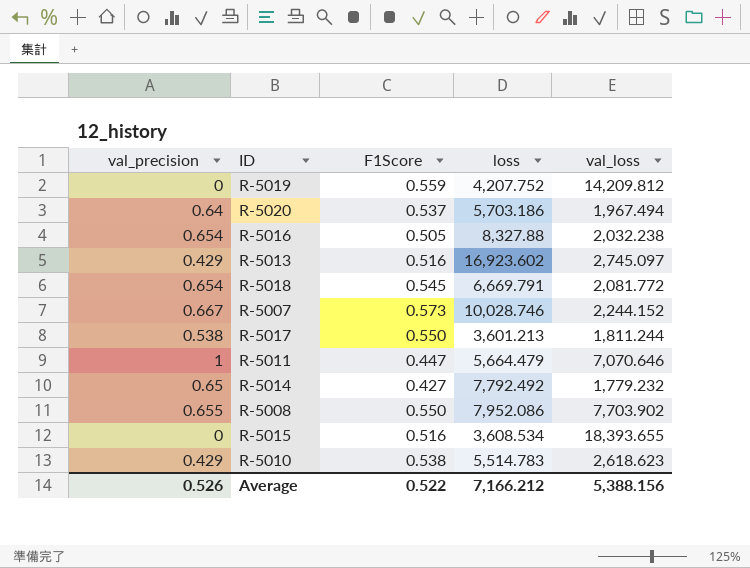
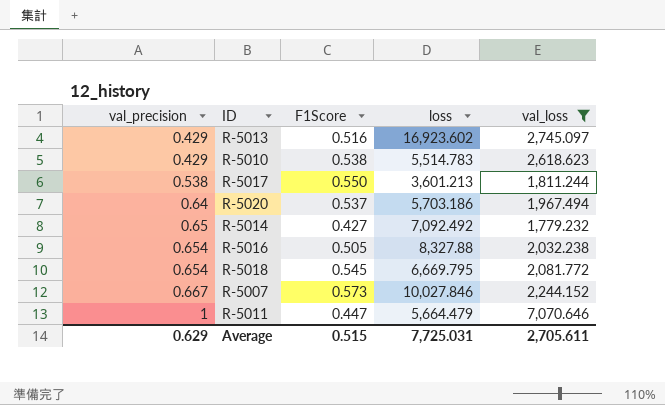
filter: none -> val_loss <= 7,070.646
row order: none -> val_precision ascending
R-5014 | loss: 7,792.492 -> 7,092.492
R-5018 | loss: 6,669.791 -> 6,669.795
R-5007 | loss: 10,028.746 -> 10,027.846
Average | val_precision: 0.526 -> 0.629
Average | F1Score: 0.522 -> 0.515
Average | loss: 7,166.212 -> 7,725.031
Average | val_loss: 5,388.156 -> 2,705.611

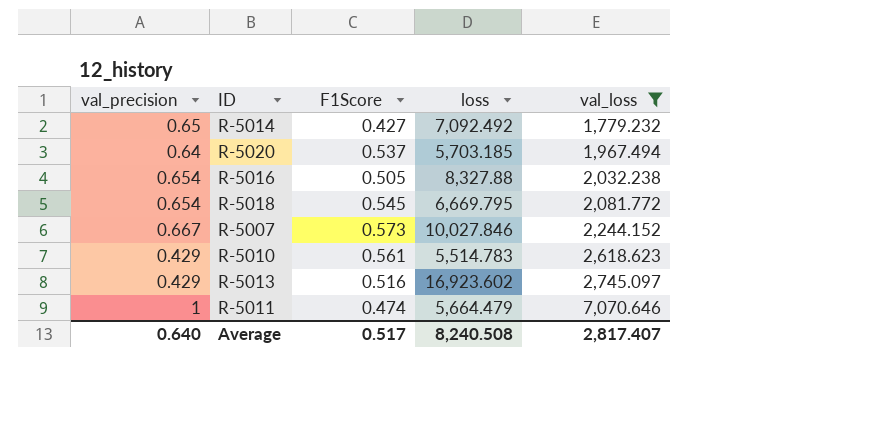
row order: val_precision ascending -> val_loss ascending
row R-5017: 0.538 | 0.550 | 3,601.213 | 1,811.244 -> none
R-5020 | loss: 5,703.186 -> 5,703.185
R-5010 | F1Score: 0.538 -> 0.561
R-5011 | F1Score: 0.447 -> 0.474
Average | val_precision: 0.629 -> 0.640
Average | F1Score: 0.515 -> 0.517
Average | loss: 7,725.031 -> 8,240.508
Average | val_loss: 2,705.611 -> 2,817.407

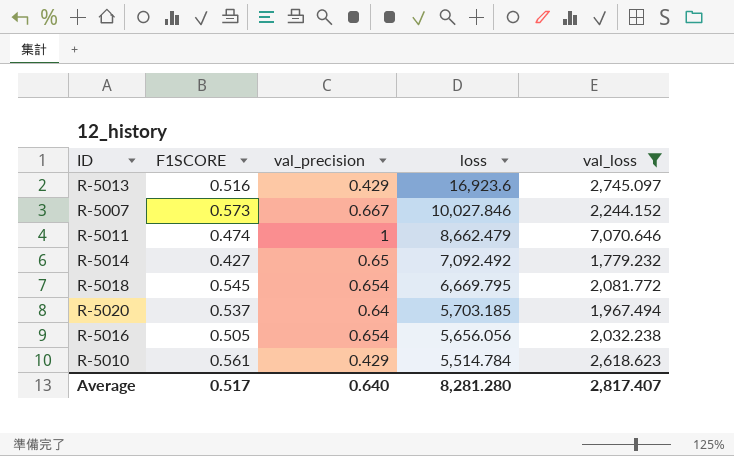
row order: val_loss ascending -> loss descending
column name: F1Score -> F1SCORE
column val_precision | position: 1 -> 3
R-5013 | loss: 16,923.602 -> 16,923.6
R-5011 | loss: 5,664.479 -> 8,662.479
R-5016 | loss: 8,327.88 -> 5,656.056
R-5010 | loss: 5,514.783 -> 5,514.784
Average | loss: 8,240.508 -> 8,281.280

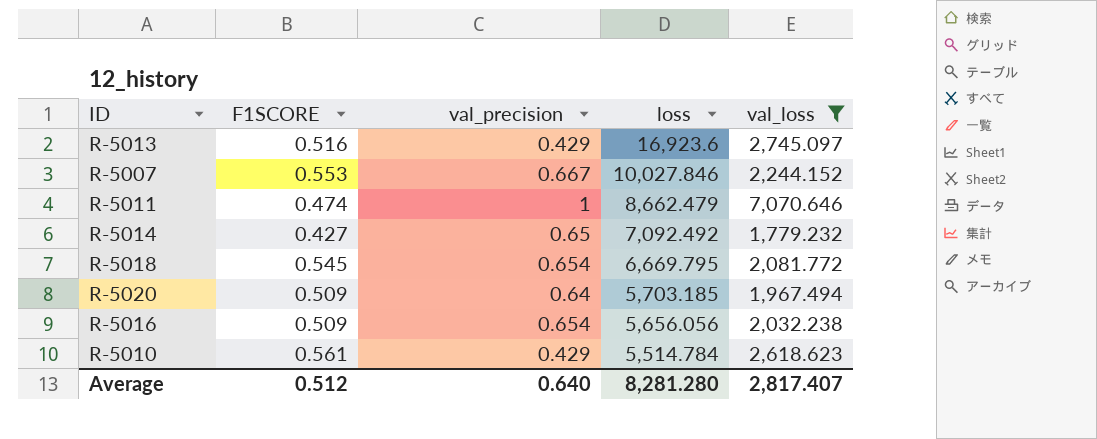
R-5007 | F1SCORE: 0.573 -> 0.553
R-5020 | F1SCORE: 0.537 -> 0.509
R-5016 | F1SCORE: 0.505 -> 0.509
Average | F1SCORE: 0.517 -> 0.512

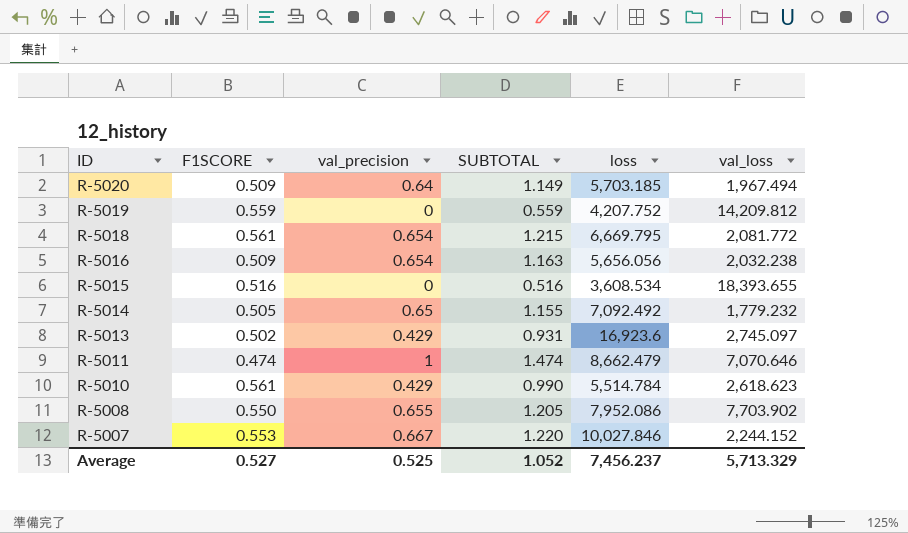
filter: val_loss <= 7,070.646 -> none
row order: loss descending -> ID descending
column SUBTOTAL | formula: none -> [F1SCORE] + [val_precision]
R-5018 | F1SCORE: 0.545 -> 0.561
R-5014 | F1SCORE: 0.427 -> 0.505
R-5013 | F1SCORE: 0.516 -> 0.502
Average | F1SCORE: 0.512 -> 0.527
Average | val_precision: 0.640 -> 0.525
Average | loss: 8,281.280 -> 7,456.237
Average | val_loss: 2,817.407 -> 5,713.329

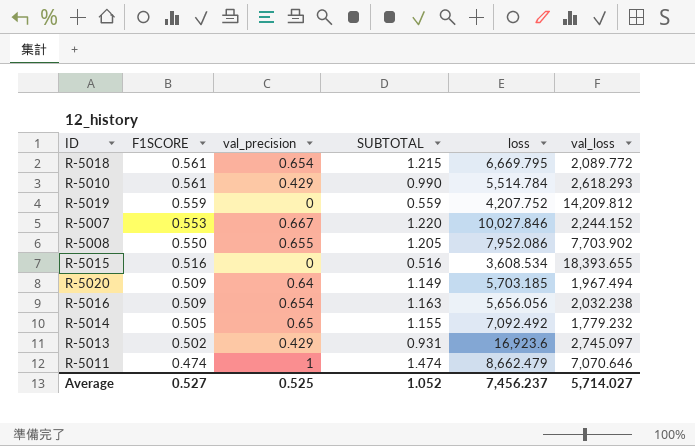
row order: ID descending -> F1SCORE descending
R-5018 | val_loss: 2,081.772 -> 2,089.772
R-5010 | val_loss: 2,618.623 -> 2,618.293
Average | val_loss: 5,713.329 -> 5,714.027

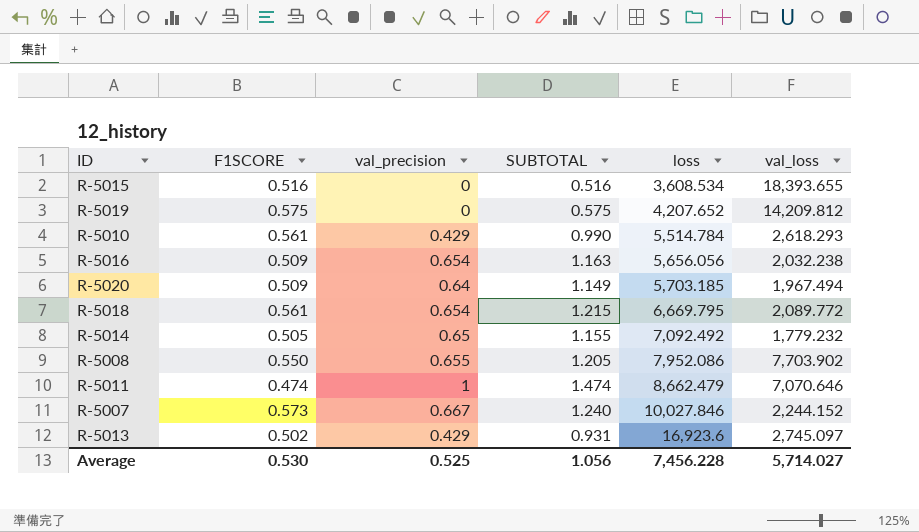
row order: F1SCORE descending -> loss ascending
R-5019 | F1SCORE: 0.559 -> 0.575
R-5019 | SUBTOTAL: 0.559 -> 0.575
R-5019 | loss: 4,207.752 -> 4,207.652
R-5007 | F1SCORE: 0.553 -> 0.573
R-5007 | SUBTOTAL: 1.220 -> 1.240
Average | F1SCORE: 0.527 -> 0.530
Average | SUBTOTAL: 1.052 -> 1.056
Average | loss: 7,456.237 -> 7,456.228

